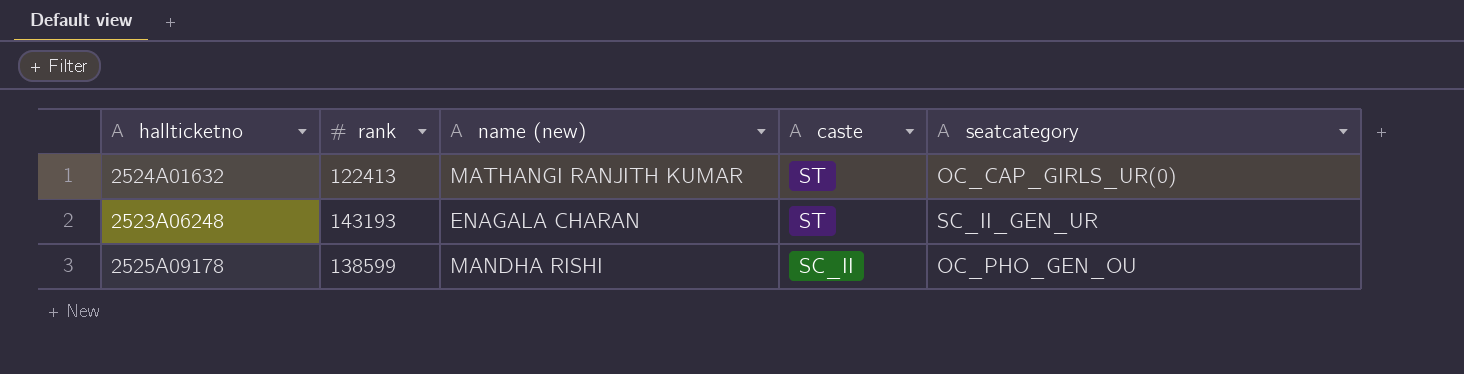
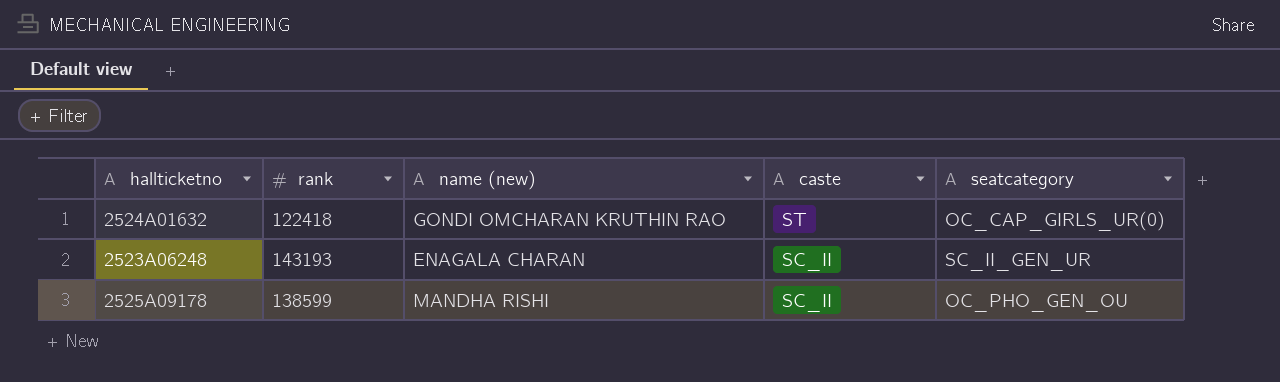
2524A01632 | rank: 122413 -> 122418
2524A01632 | name (new): MATHANGI RANJITH KUMAR -> GONDI OMCHARAN KRUTHIN RAO
2523A06248 | caste: ST -> SC_II

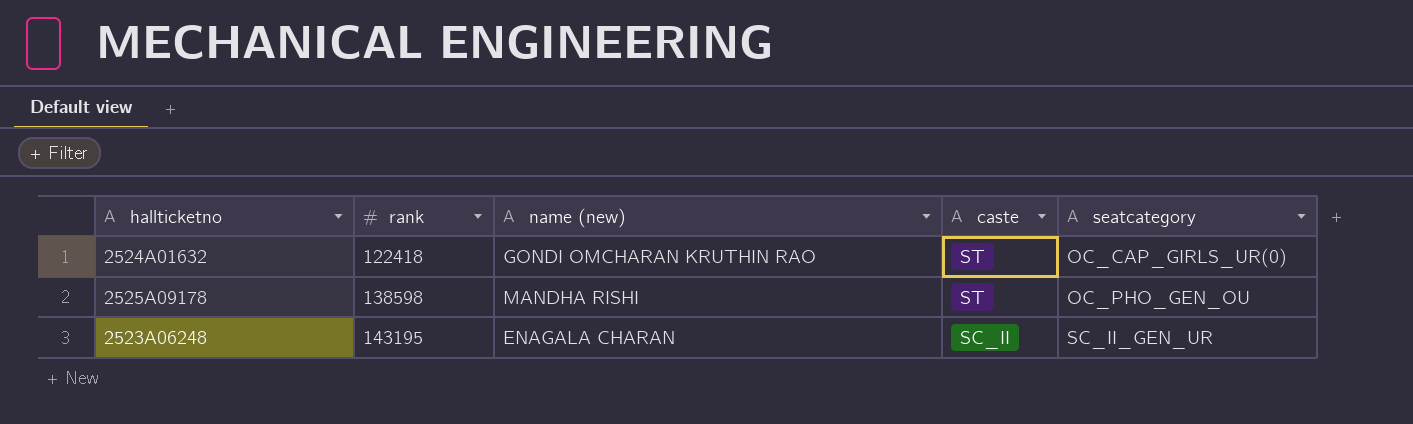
row order: caste descending -> rank ascending
2525A09178 | rank: 138599 -> 138598
2525A09178 | caste: SC_II -> ST
2523A06248 | rank: 143193 -> 143195

